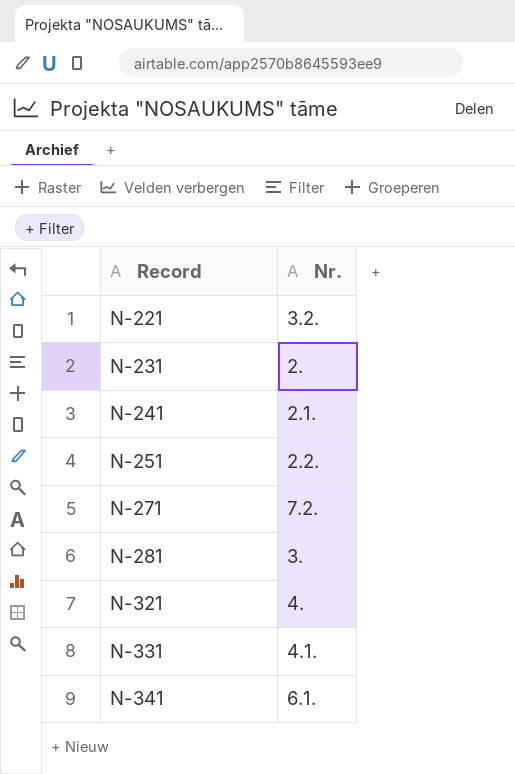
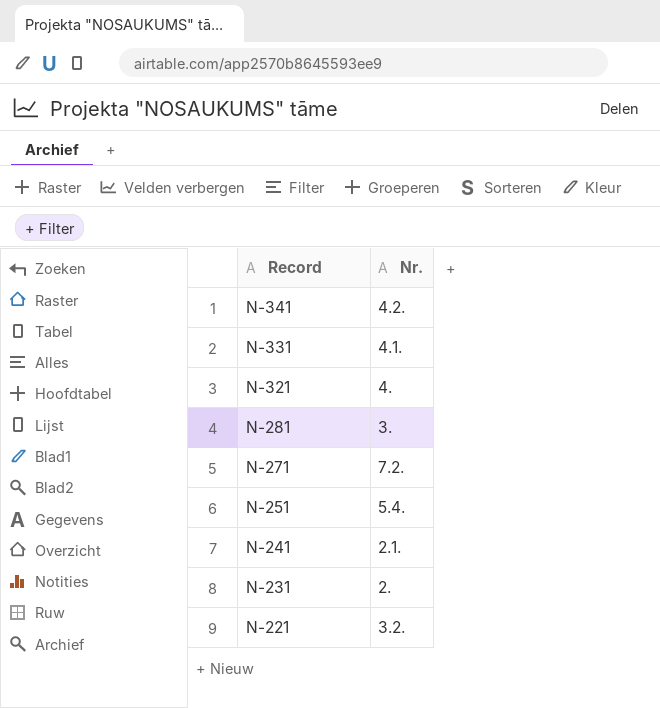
row order: Record ascending -> Record descending
N-341 | Nr.: 6.1. -> 4.2.
N-251 | Nr.: 2.2. -> 5.4.

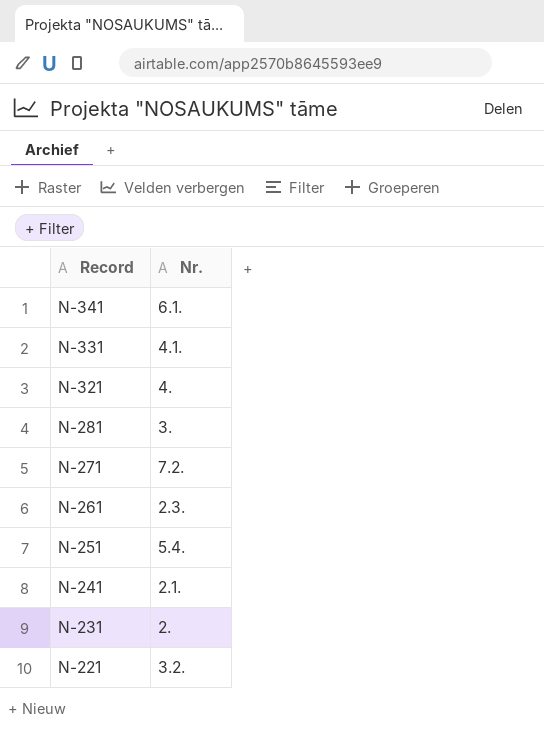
N-341 | Nr.: 4.2. -> 6.1.
row N-261: none -> 2.3.

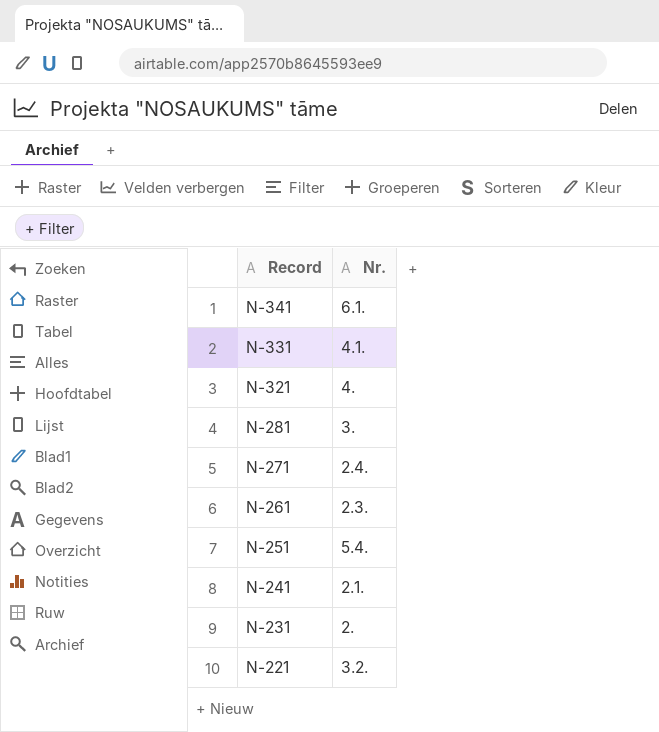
N-271 | Nr.: 7.2. -> 2.4.

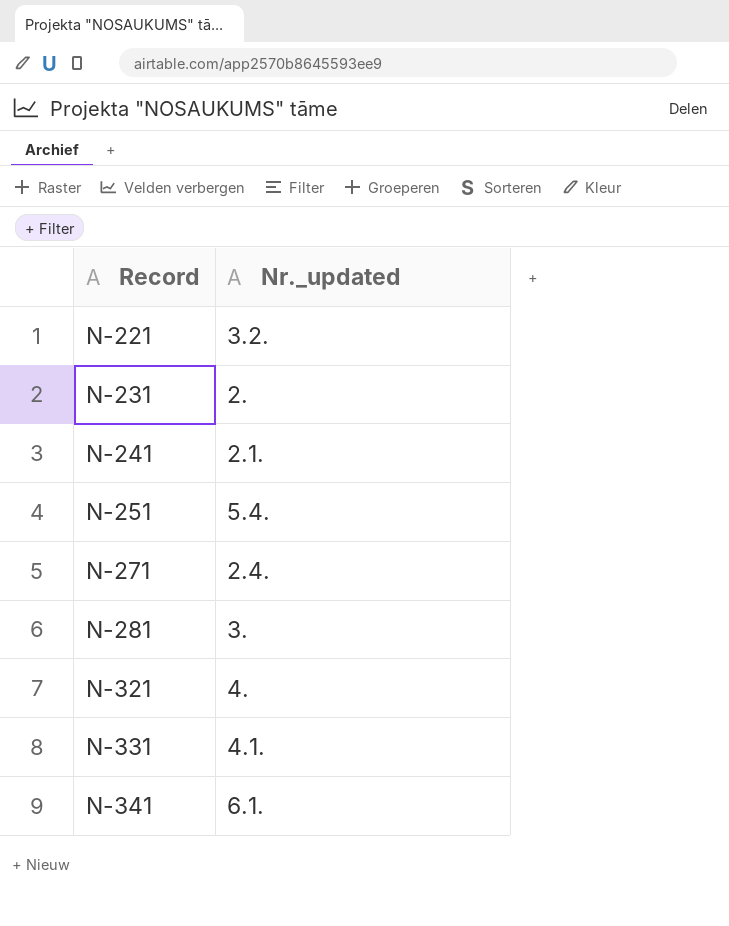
row order: Record descending -> Record ascending
column name: Nr. -> Nr._updated
row N-261: 2.3. -> none

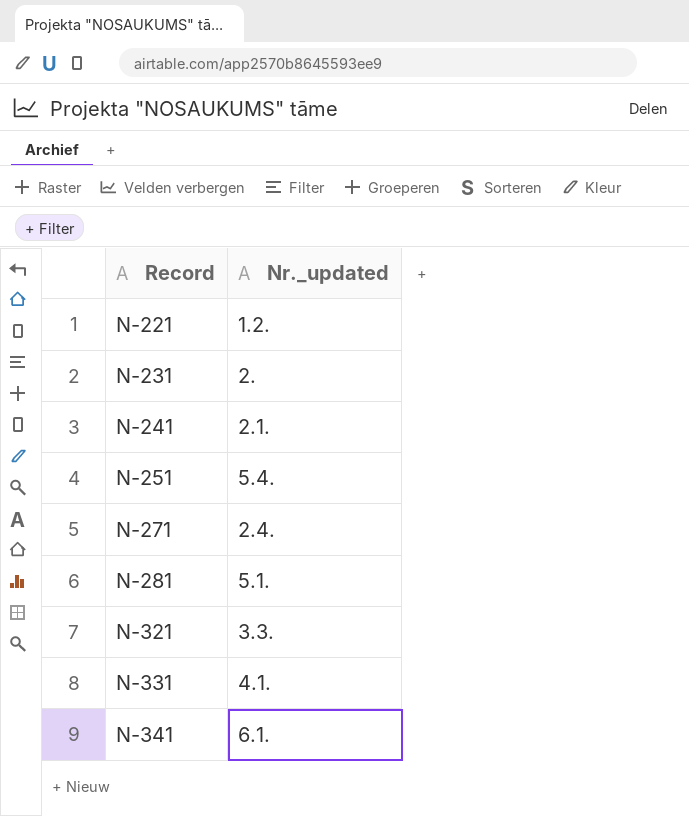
N-221 | Nr._updated: 3.2. -> 1.2.
N-281 | Nr._updated: 3. -> 5.1.
N-321 | Nr._updated: 4. -> 3.3.

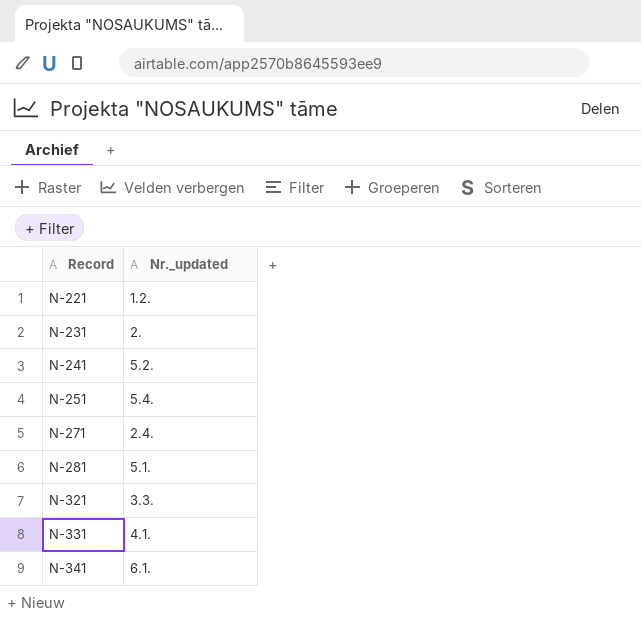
N-241 | Nr._updated: 2.1. -> 5.2.

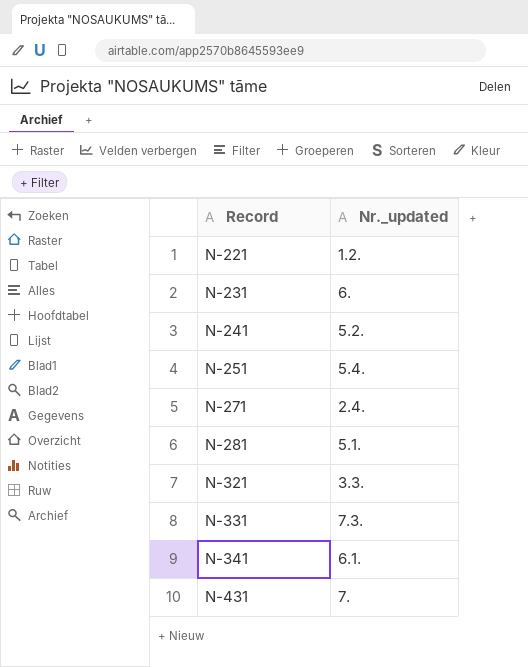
N-231 | Nr._updated: 2. -> 6.
N-331 | Nr._updated: 4.1. -> 7.3.
row N-431: none -> 7.

